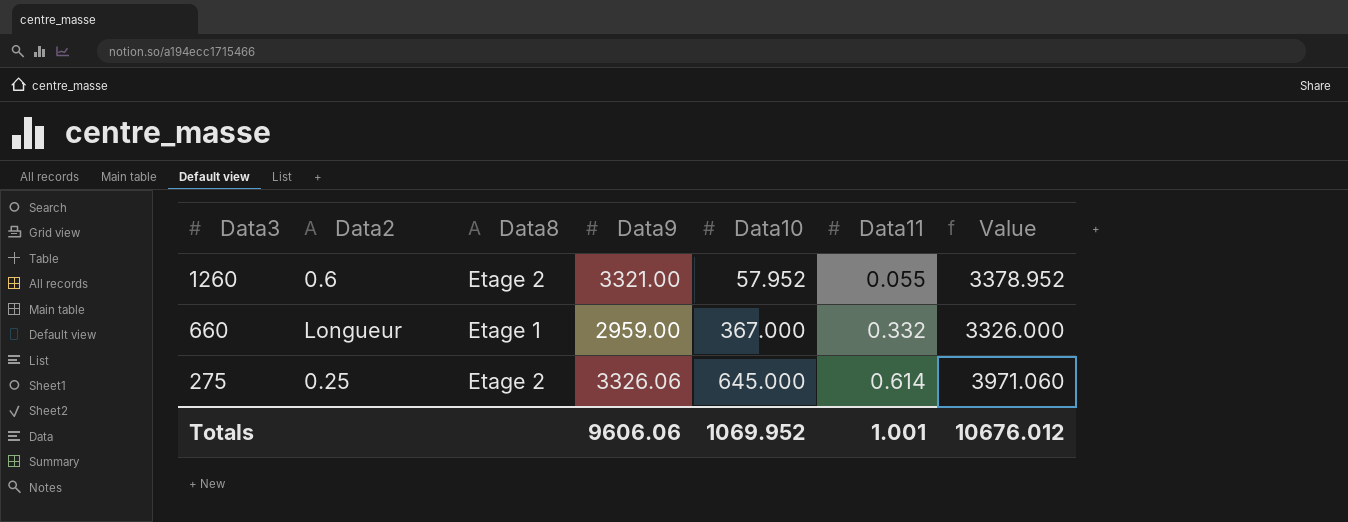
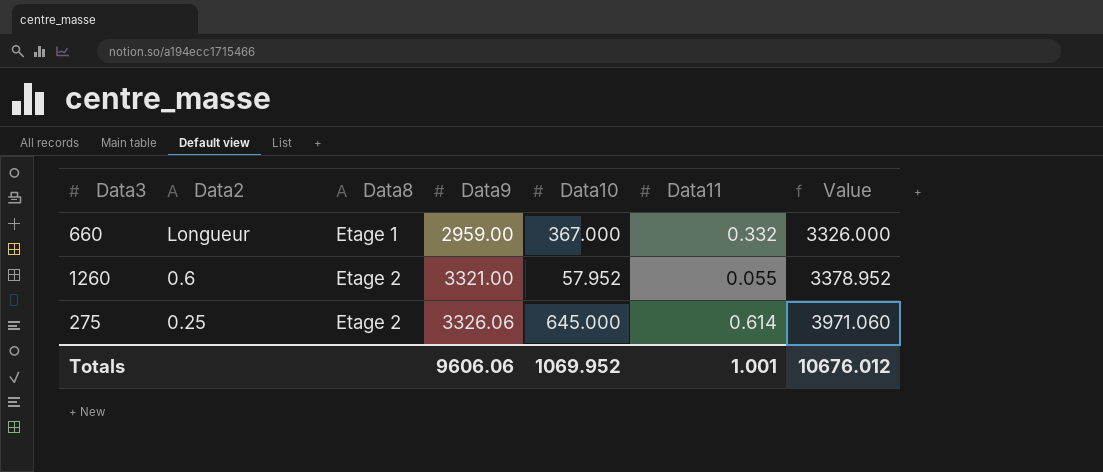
row order: Data3 descending -> Data8 ascending

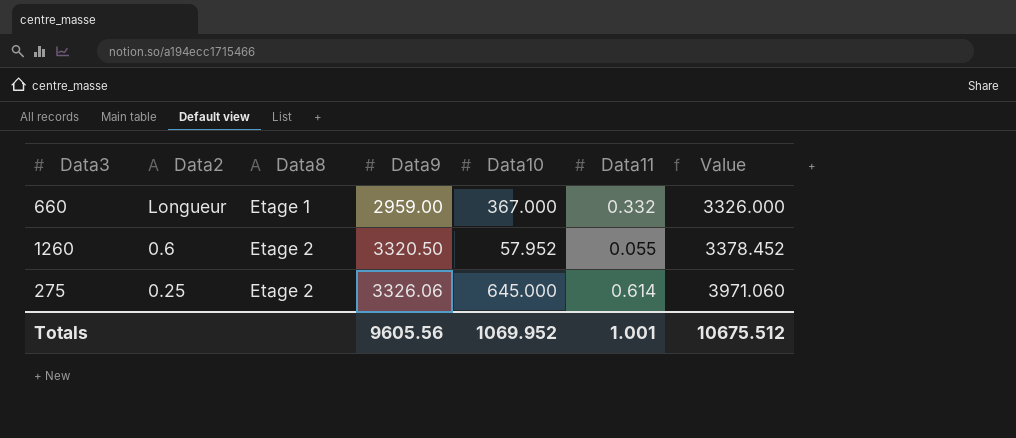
1260 | Data9: 3321.00 -> 3320.50
1260 | Value: 3378.952 -> 3378.452
Totals | Data9: 9606.06 -> 9605.56
Totals | Value: 10676.012 -> 10675.512

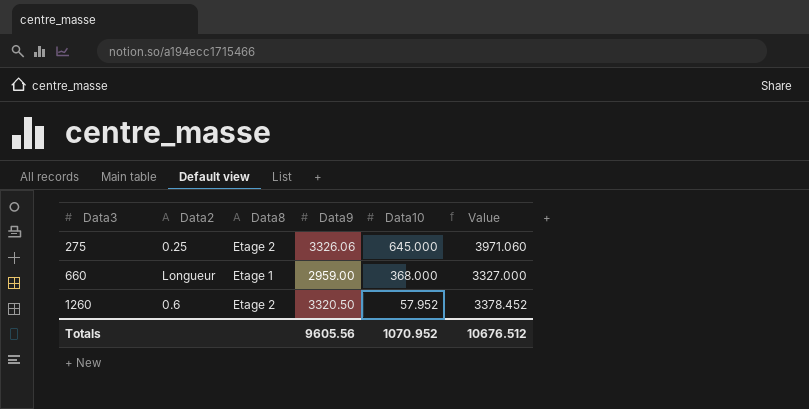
row order: Data8 ascending -> Data3 ascending
column Data11 | position: 6 -> none
660 | Data10: 367.000 -> 368.000
660 | Value: 3326.000 -> 3327.000
Totals | Data10: 1069.952 -> 1070.952
Totals | Value: 10675.512 -> 10676.512

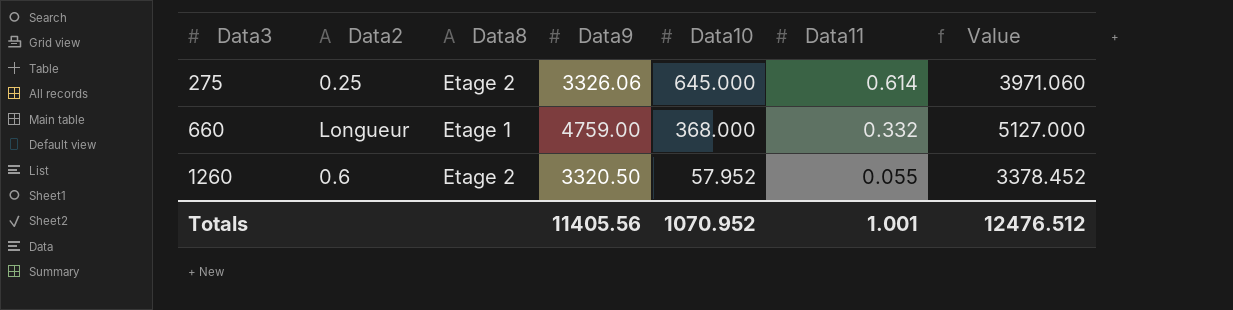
column Data11 | position: none -> 6
660 | Data9: 2959.00 -> 4759.00
660 | Value: 3327.000 -> 5127.000
Totals | Data9: 9605.56 -> 11405.56
Totals | Value: 10676.512 -> 12476.512

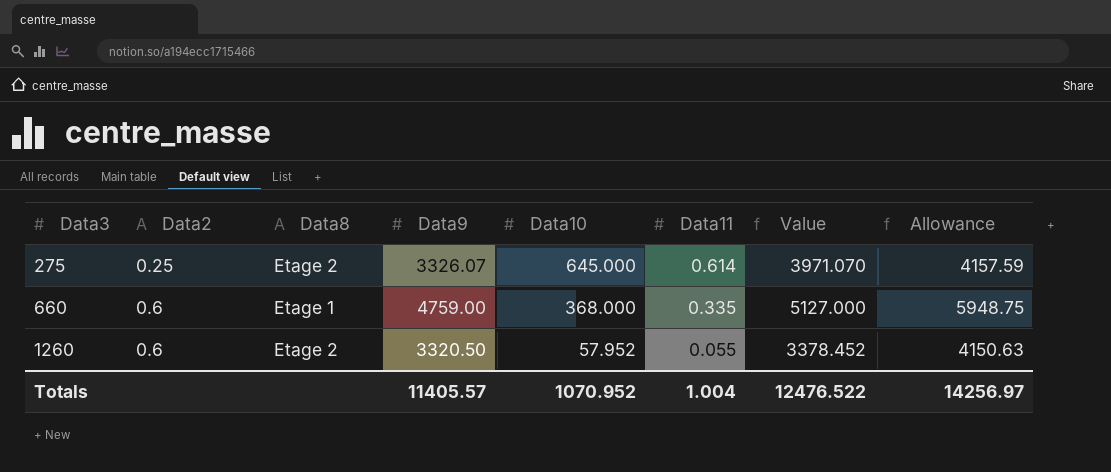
column Allowance | formula: none -> [Data9] * 1.25
275 | Data9: 3326.06 -> 3326.07
275 | Value: 3971.060 -> 3971.070
660 | Data2: Longueur -> 0.6
660 | Data11: 0.332 -> 0.335
Totals | Data9: 11405.56 -> 11405.57
Totals | Data11: 1.001 -> 1.004
Totals | Value: 12476.512 -> 12476.522

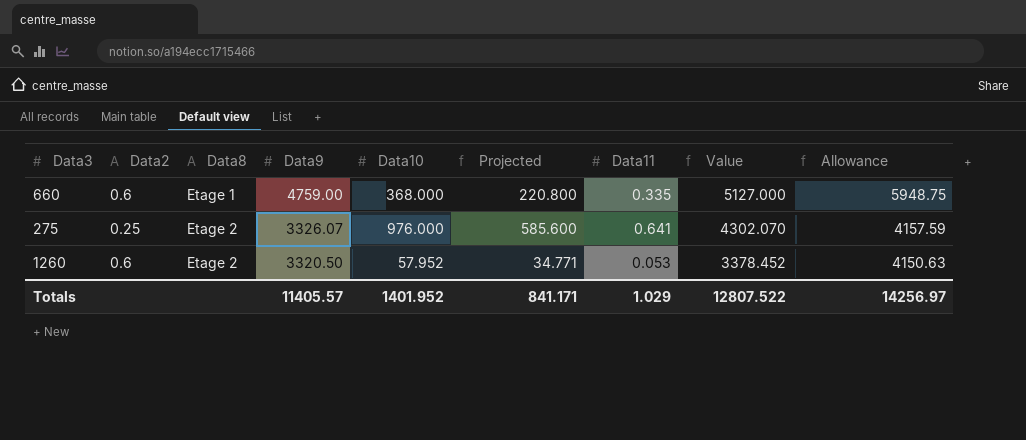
row order: Data3 ascending -> Data8 ascending
column Projected | formula: none -> [Data10] * 0.6
275 | Data10: 645.000 -> 976.000
275 | Data11: 0.614 -> 0.641
275 | Value: 3971.070 -> 4302.070
1260 | Data11: 0.055 -> 0.053
Totals | Data10: 1070.952 -> 1401.952
Totals | Data11: 1.004 -> 1.029
Totals | Value: 12476.522 -> 12807.522

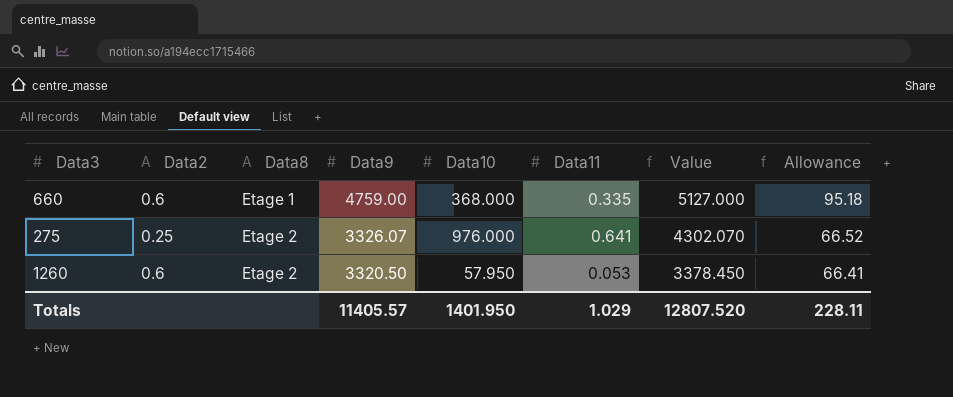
column Projected | formula: [Data10] * 0.6 -> none
column Allowance | formula: [Data9] * 1.25 -> [Data9] * 0.02
1260 | Data10: 57.952 -> 57.950
1260 | Value: 3378.452 -> 3378.450
Totals | Data10: 1401.952 -> 1401.950
Totals | Value: 12807.522 -> 12807.520
Totals | Allowance: 14256.97 -> 228.11

